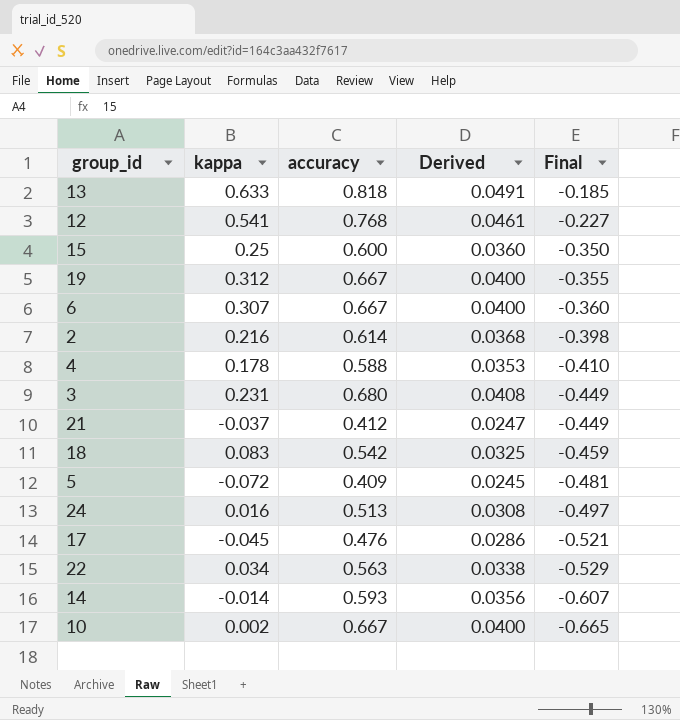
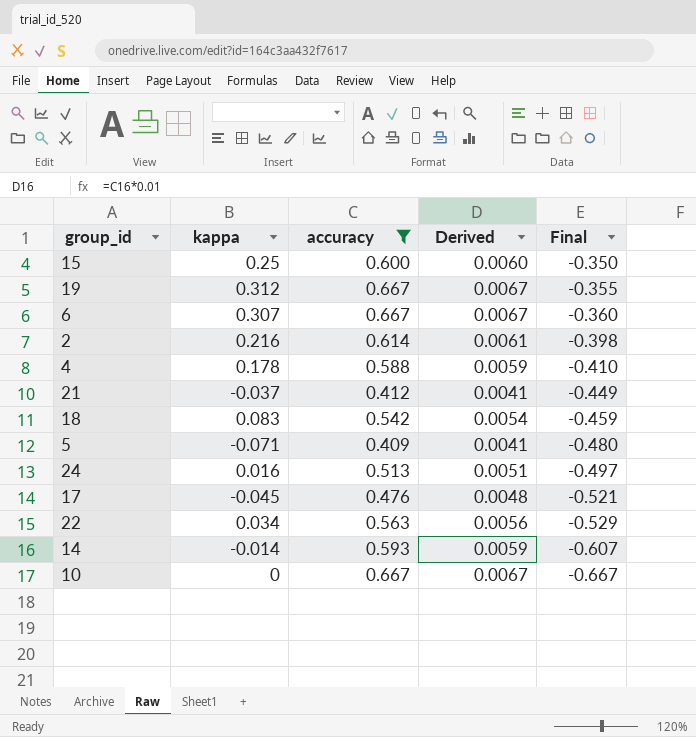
filter: none -> accuracy <= 0.667
column Derived | formula: [accuracy] * 0.06 -> [accuracy] * 0.01
5 | kappa: -0.072 -> -0.071
5 | Final: -0.481 -> -0.480
10 | kappa: 0.002 -> 0
10 | Final: -0.665 -> -0.667

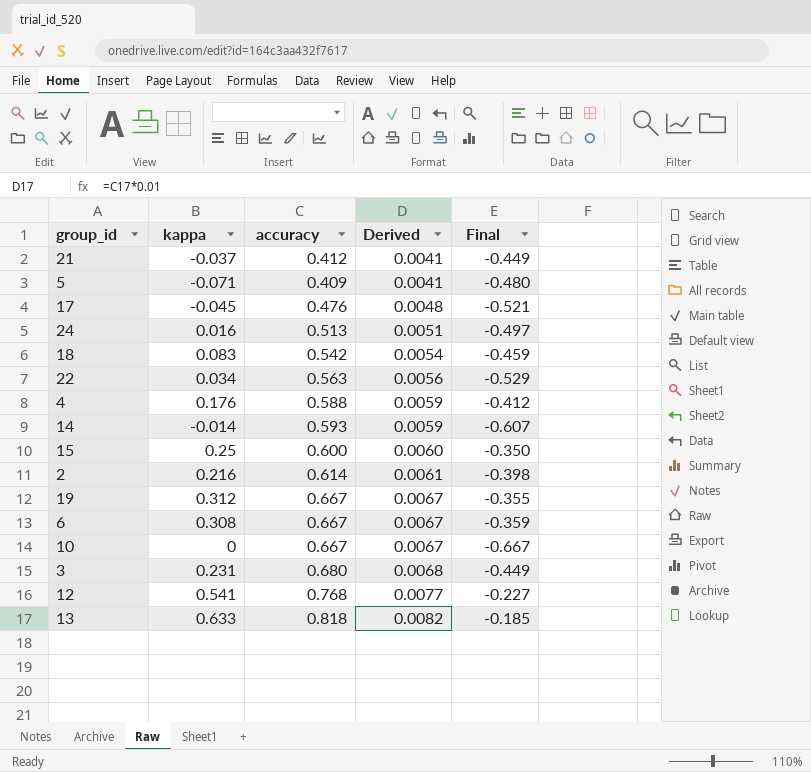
filter: accuracy <= 0.667 -> none
row order: Final descending -> Derived ascending
4 | kappa: 0.178 -> 0.176
4 | Final: -0.410 -> -0.412
6 | kappa: 0.307 -> 0.308
6 | Final: -0.360 -> -0.359

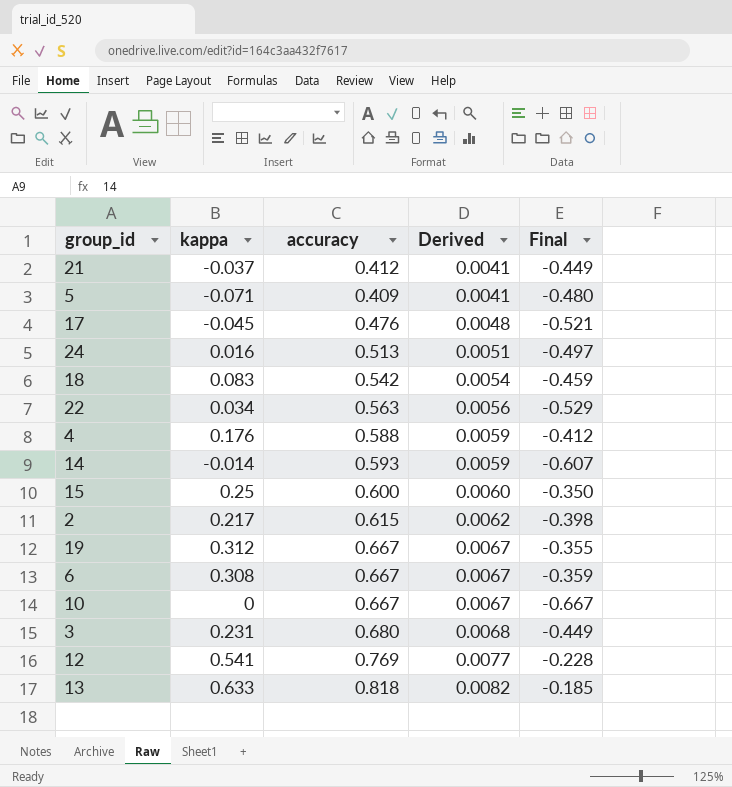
2 | kappa: 0.216 -> 0.217
2 | accuracy: 0.614 -> 0.615
2 | Derived: 0.0061 -> 0.0062
12 | accuracy: 0.768 -> 0.769
12 | Final: -0.227 -> -0.228

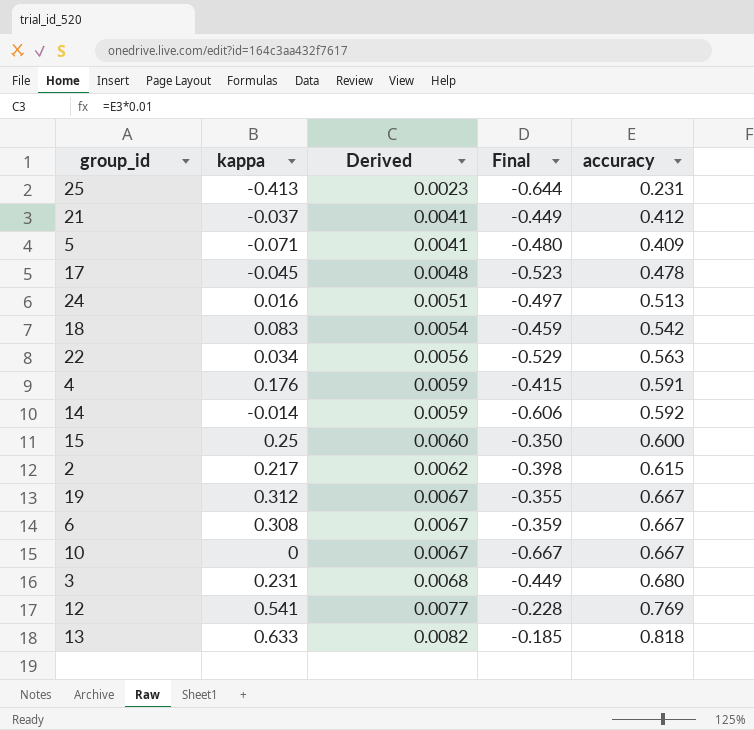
column accuracy | position: 3 -> 5
row 25: none -> -0.413 | 0.0023 | -0.644 | 0.231
17 | Final: -0.521 -> -0.523
17 | accuracy: 0.476 -> 0.478
4 | Final: -0.412 -> -0.415
4 | accuracy: 0.588 -> 0.591
14 | Final: -0.607 -> -0.606
14 | accuracy: 0.593 -> 0.592

